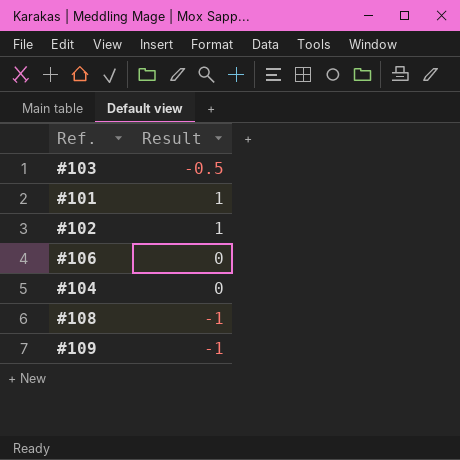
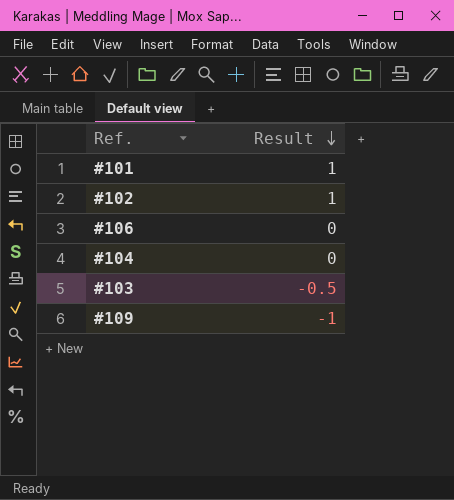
row order: none -> Result descending
row #108: -1 -> none

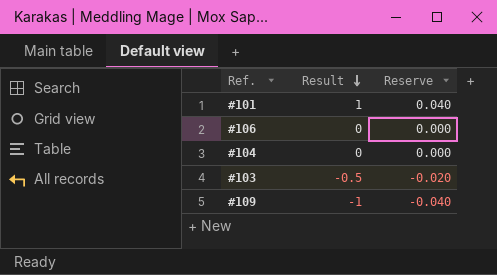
column Reserve | formula: none -> [Result] * 0.04
row #102: 1 -> none

